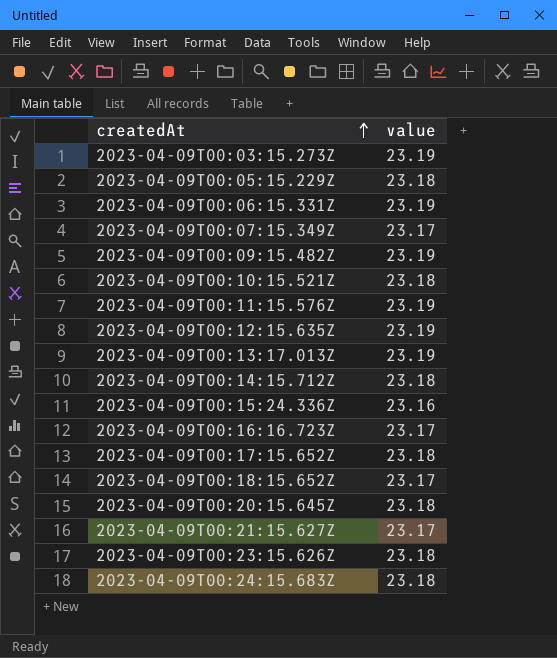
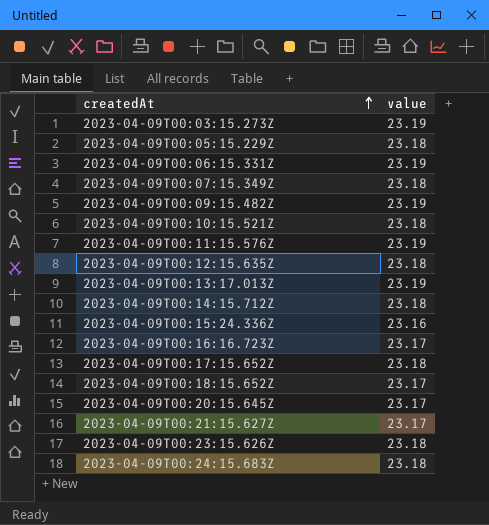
2023-04-09T00:07:15.349Z | value: 23.17 -> 23.18
2023-04-09T00:12:15.635Z | value: 23.19 -> 23.18
2023-04-09T00:20:15.645Z | value: 23.18 -> 23.17

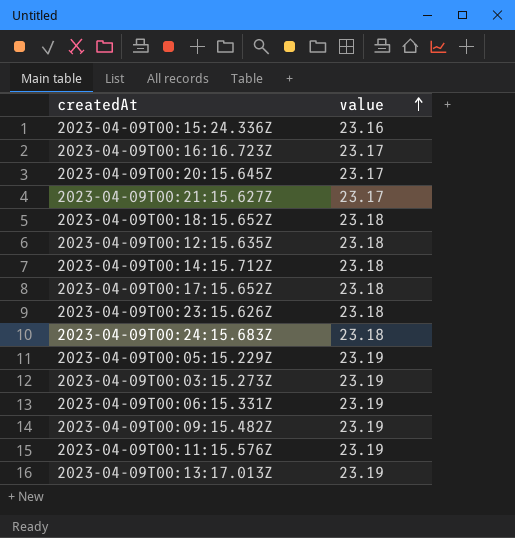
row order: createdAt ascending -> value ascending
row 2023-04-09T00:07:15.349Z: 23.18 -> none
row 2023-04-09T00:10:15.521Z: 23.18 -> none
2023-04-09T00:18:15.652Z | value: 23.17 -> 23.18
2023-04-09T00:05:15.229Z | value: 23.18 -> 23.19

